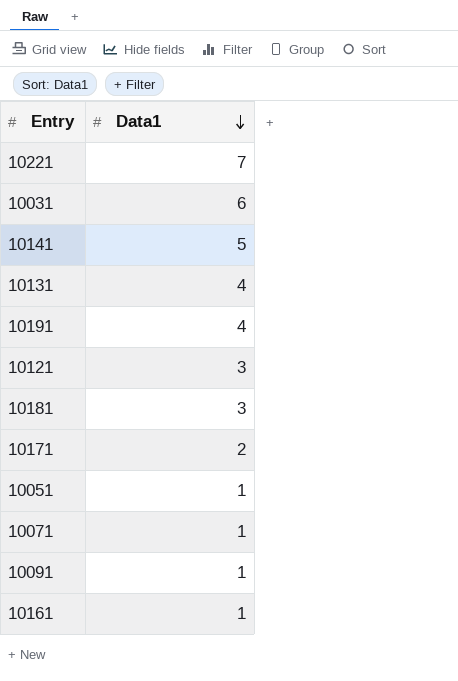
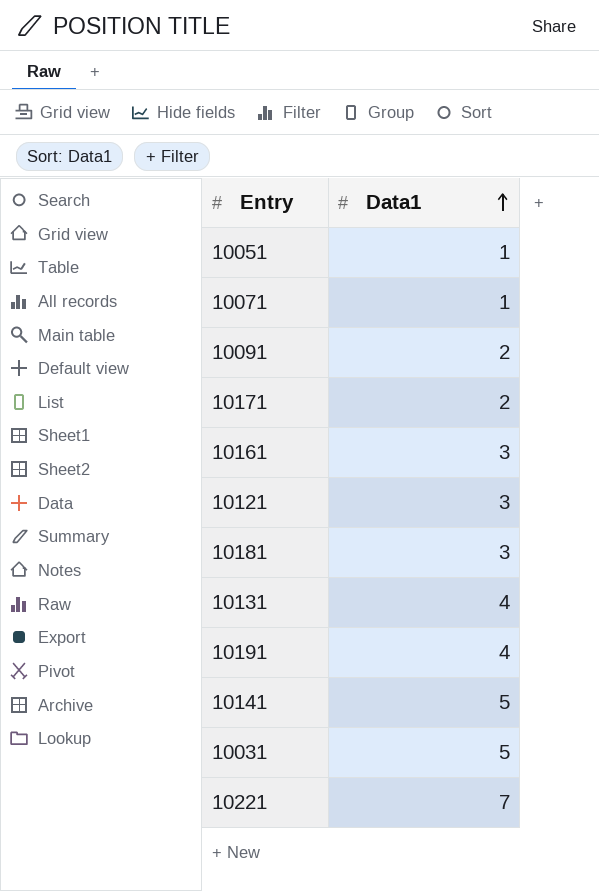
row order: Data1 descending -> Data1 ascending
10091 | Data1: 1 -> 2
10161 | Data1: 1 -> 3
10031 | Data1: 6 -> 5

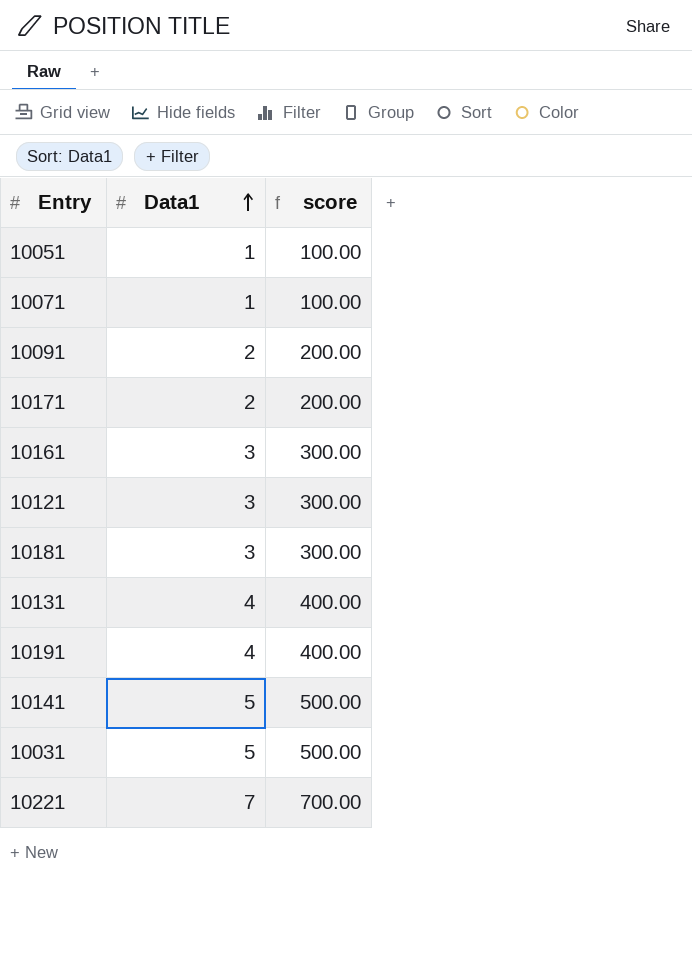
column score | formula: none -> [Data1] * 100

